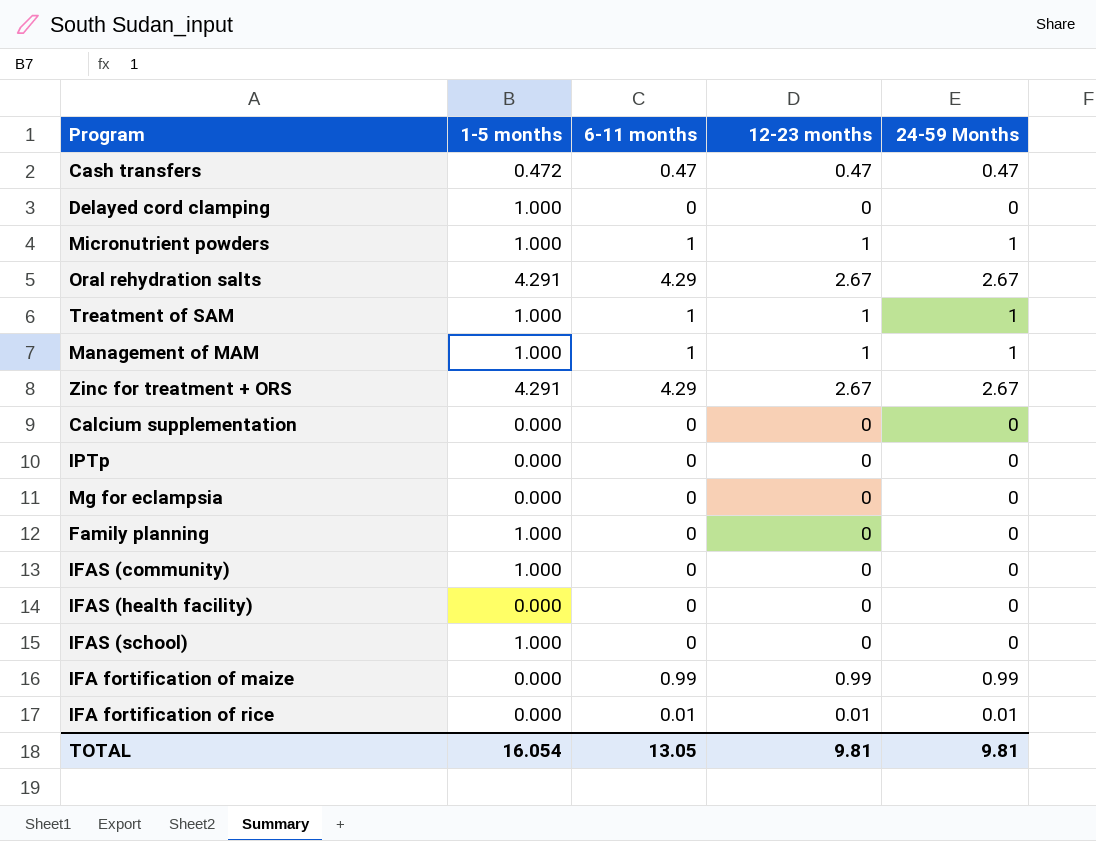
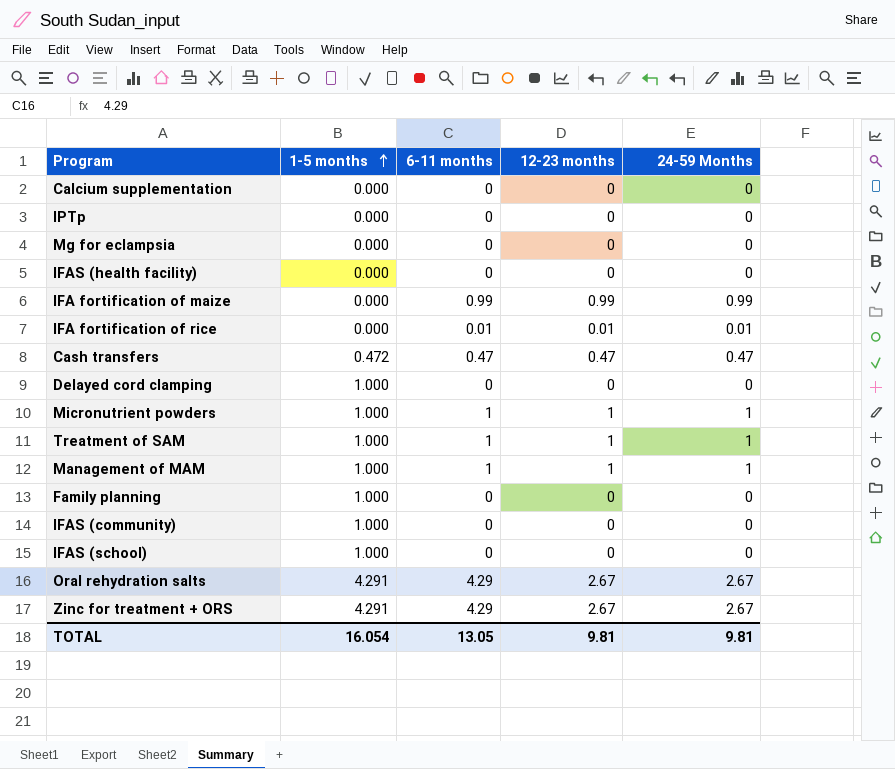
row order: none -> 1-5 months ascending

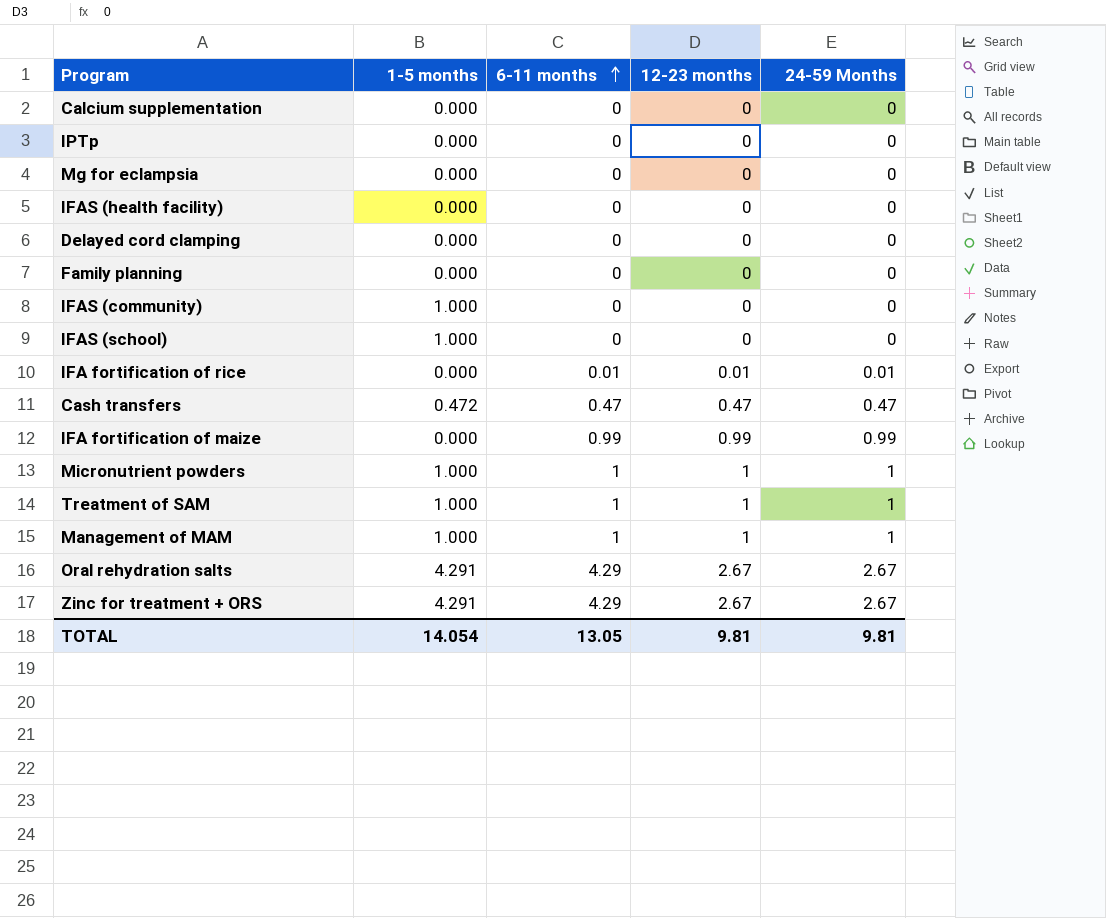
row order: 1-5 months ascending -> 6-11 months ascending
Delayed cord clamping | 1-5 months: 1.000 -> 0.000
Family planning | 1-5 months: 1.000 -> 0.000
TOTAL | 1-5 months: 16.054 -> 14.054

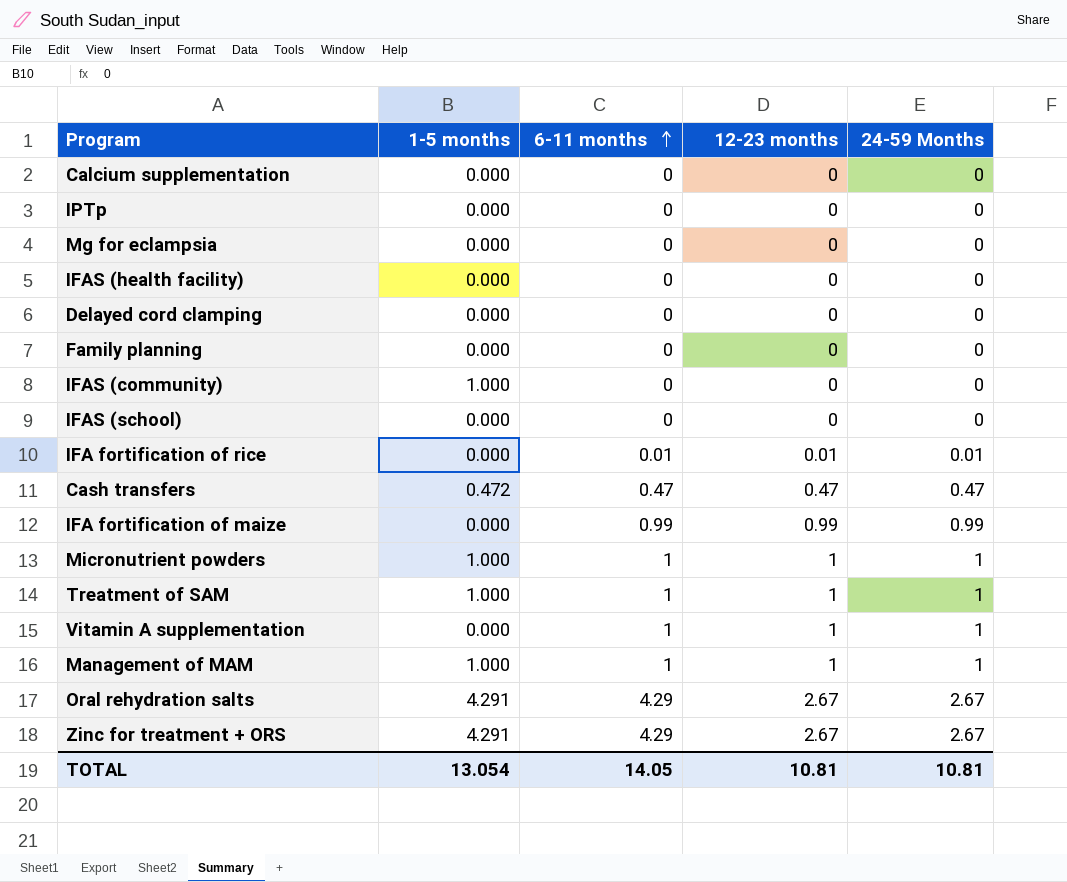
IFAS (school) | 1-5 months: 1.000 -> 0.000
row Vitamin A supplementation: none -> 0.000 | 1 | 1 | 1
TOTAL | 1-5 months: 14.054 -> 13.054
TOTAL | 6-11 months: 13.05 -> 14.05
TOTAL | 12-23 months: 9.81 -> 10.81
TOTAL | 24-59 Months: 9.81 -> 10.81

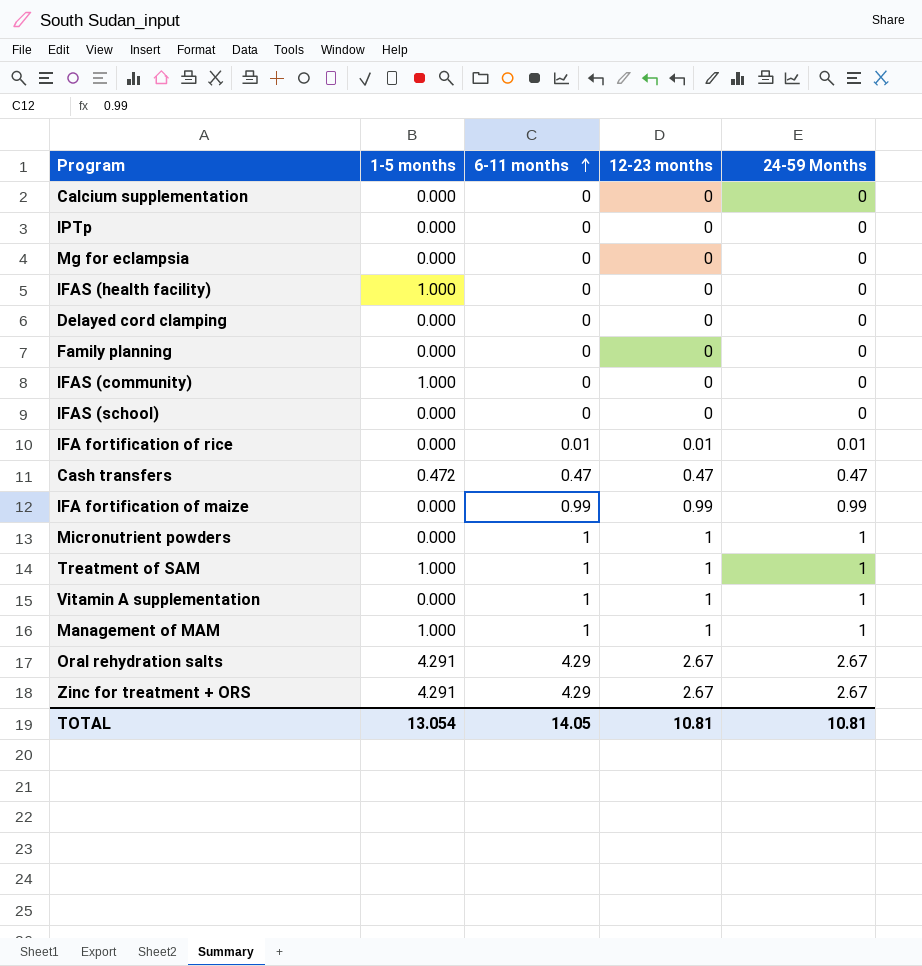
IFAS (health facility) | 1-5 months: 0.000 -> 1.000
Micronutrient powders | 1-5 months: 1.000 -> 0.000

